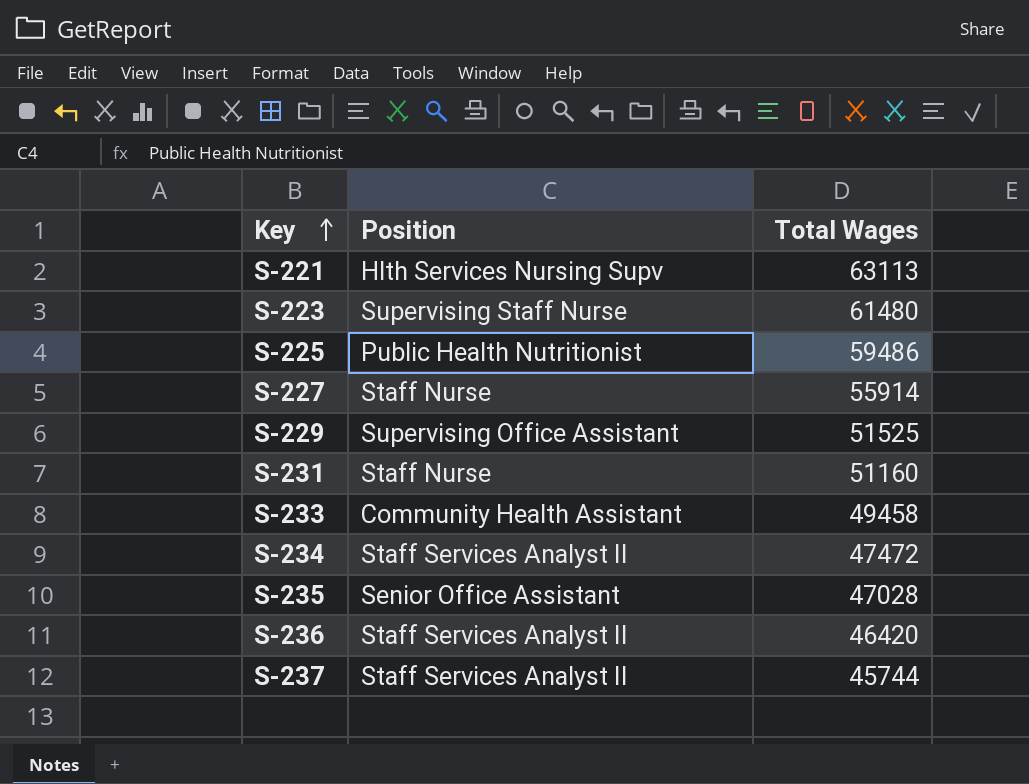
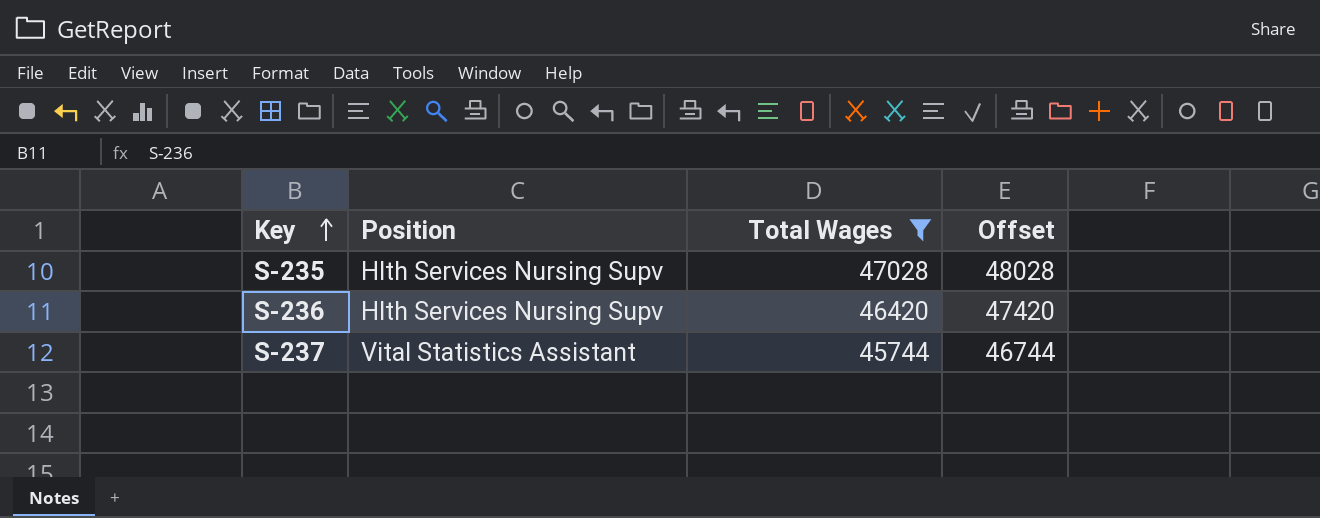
filter: none -> Total Wages <= 47028
column Offset | formula: none -> [Total Wages] + 1000
S-235 | Position: Senior Office Assistant -> Hlth Services Nursing Supv
S-236 | Position: Staff Services Analyst II -> Hlth Services Nursing Supv
S-237 | Position: Staff Services Analyst II -> Vital Statistics Assistant

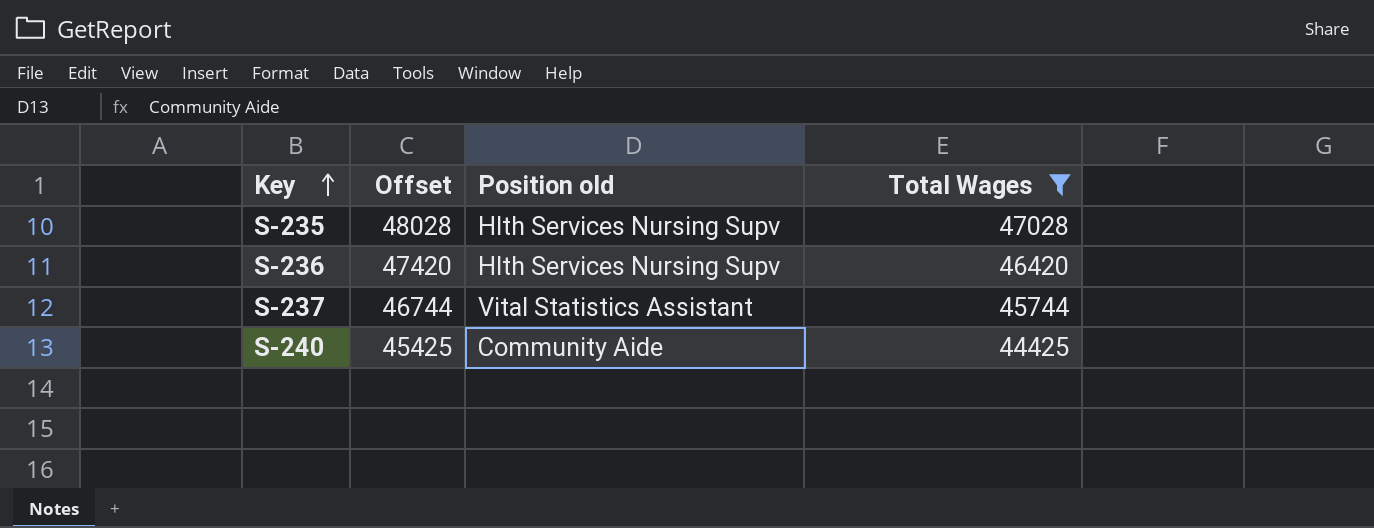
column Offset | position: 4 -> 2
column name: Position -> Position old
row S-240: none -> 45425 | Community Aide | 44425

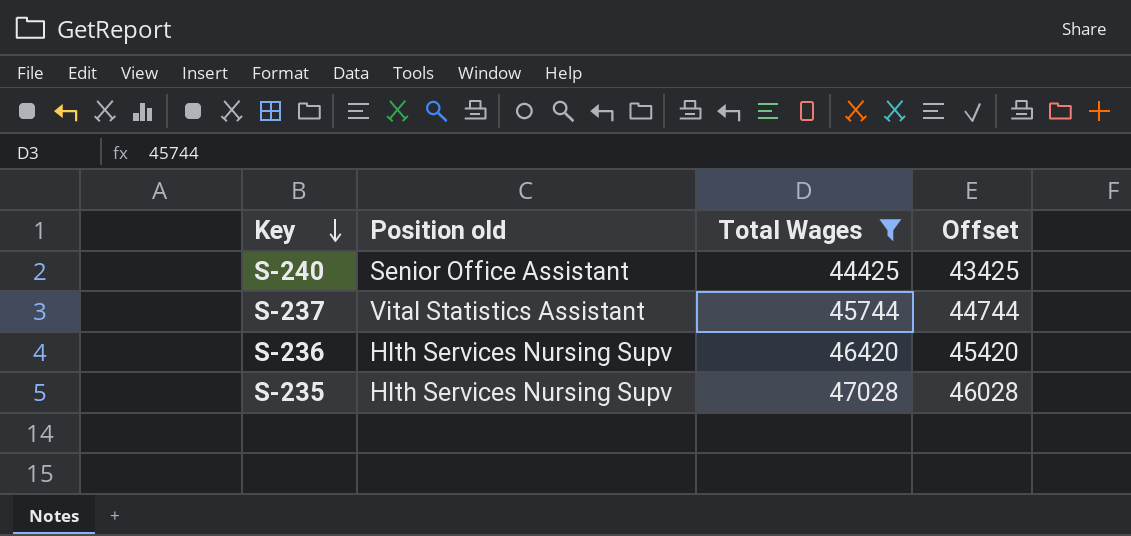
row order: Key ascending -> Key descending
column Offset | formula: [Total Wages] + 1000 -> [Total Wages] - 1000
column Offset | position: 2 -> 4
S-240 | Position old: Community Aide -> Senior Office Assistant

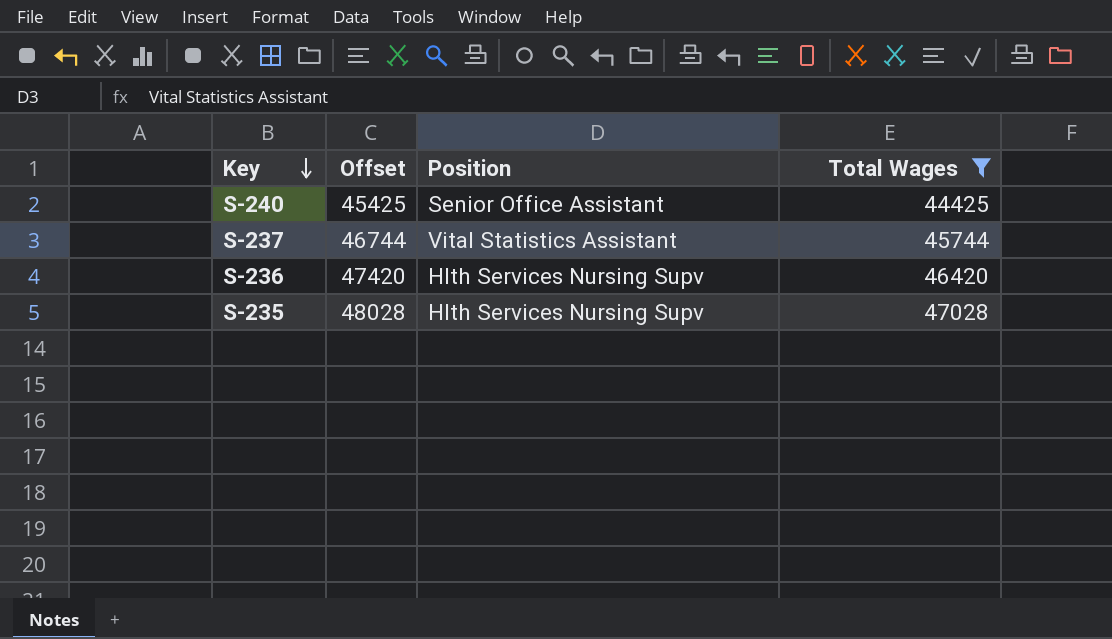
column Offset | formula: [Total Wages] - 1000 -> [Total Wages] + 1000
column Offset | position: 4 -> 2
column name: Position old -> Position

